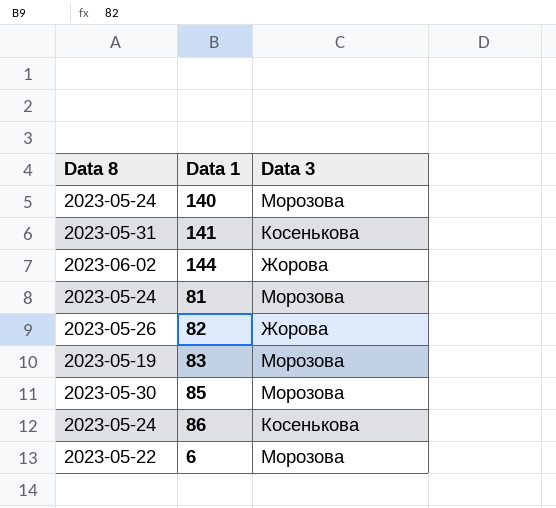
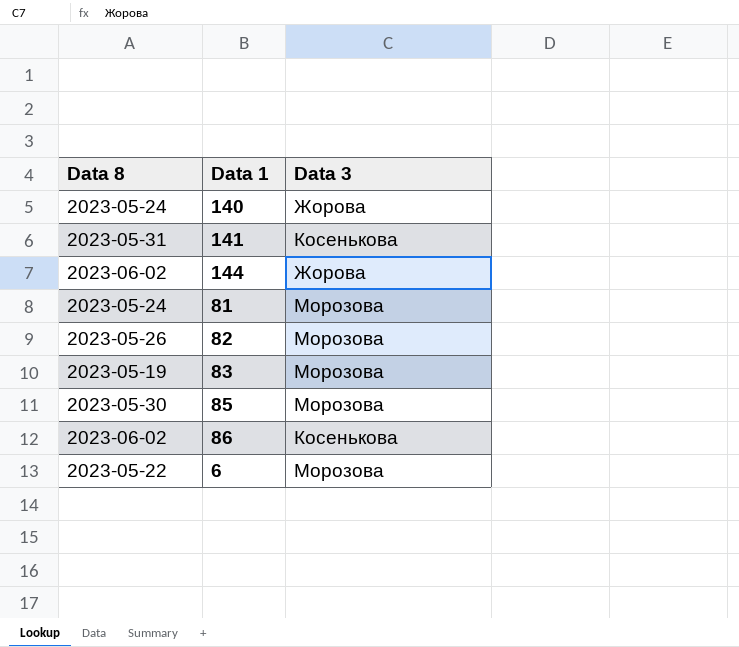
140 | Data 3: Морозова -> Жорова
82 | Data 3: Жорова -> Морозова
86 | Data 8: 2023-05-24 -> 2023-06-02

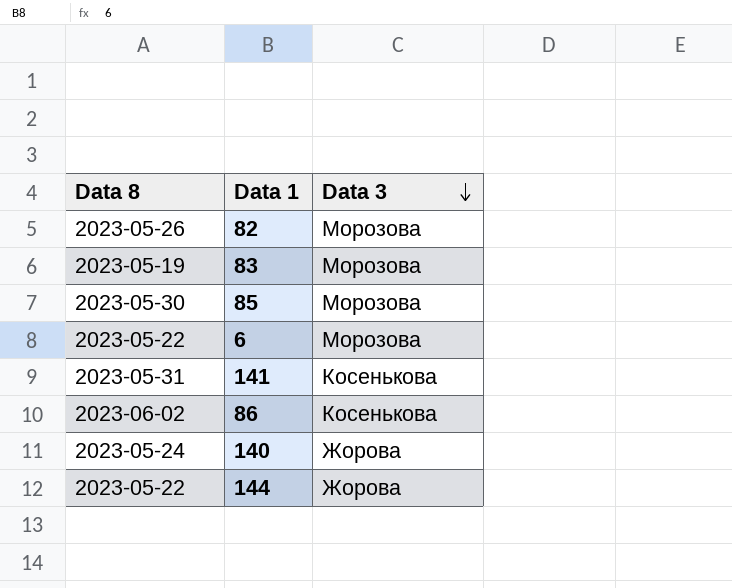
row order: none -> Data 3 descending
row 81: 2023-05-24 | Морозова -> none
144 | Data 8: 2023-06-02 -> 2023-05-22

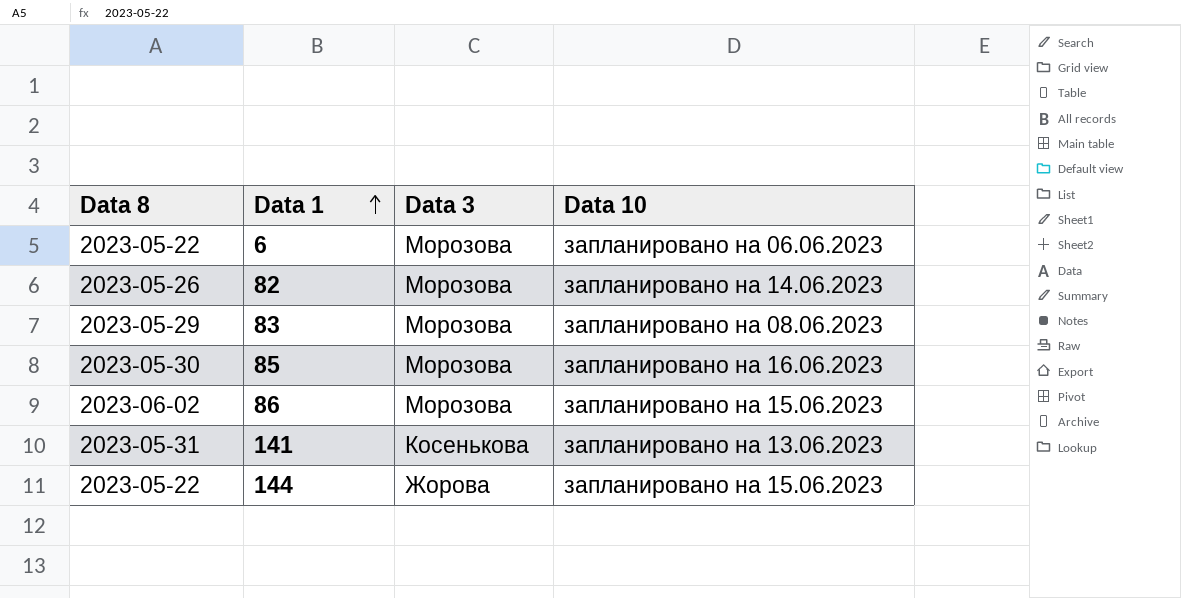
row order: Data 3 descending -> Data 1 ascending
column Data 10 | position: none -> 4
row 140: 2023-05-24 | Жорова -> none
83 | Data 8: 2023-05-19 -> 2023-05-29
86 | Data 3: Косенькова -> Морозова

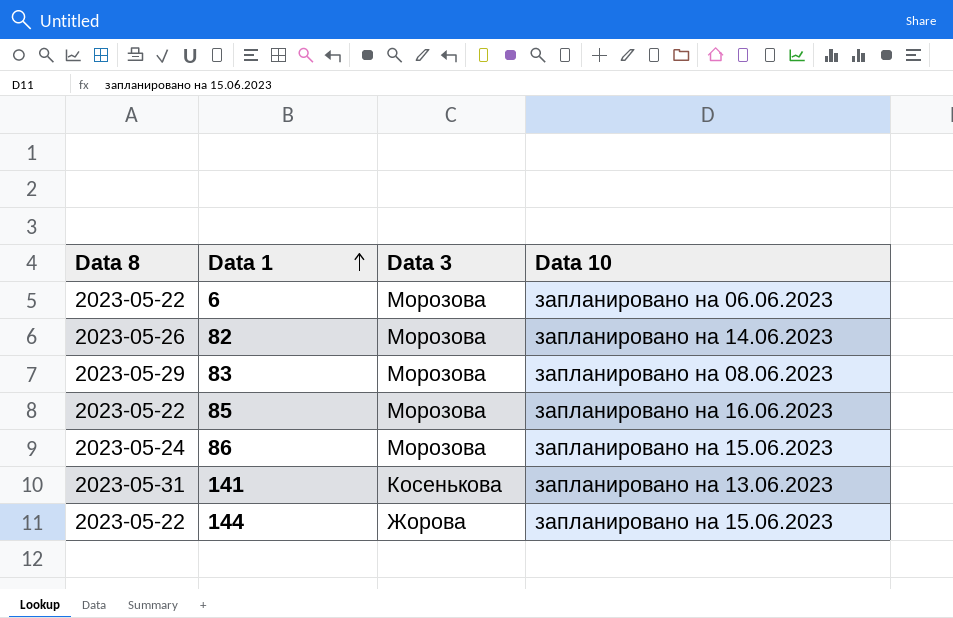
85 | Data 8: 2023-05-30 -> 2023-05-22
86 | Data 8: 2023-06-02 -> 2023-05-24

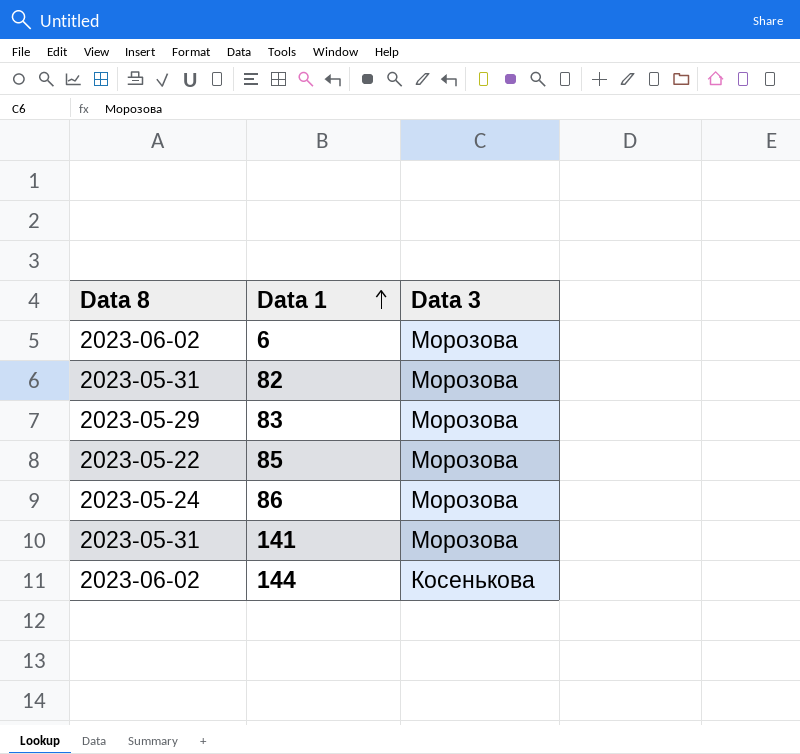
column Data 10 | position: 4 -> none
6 | Data 8: 2023-05-22 -> 2023-06-02
82 | Data 8: 2023-05-26 -> 2023-05-31
141 | Data 3: Косенькова -> Морозова
144 | Data 8: 2023-05-22 -> 2023-06-02
144 | Data 3: Жорова -> Косенькова

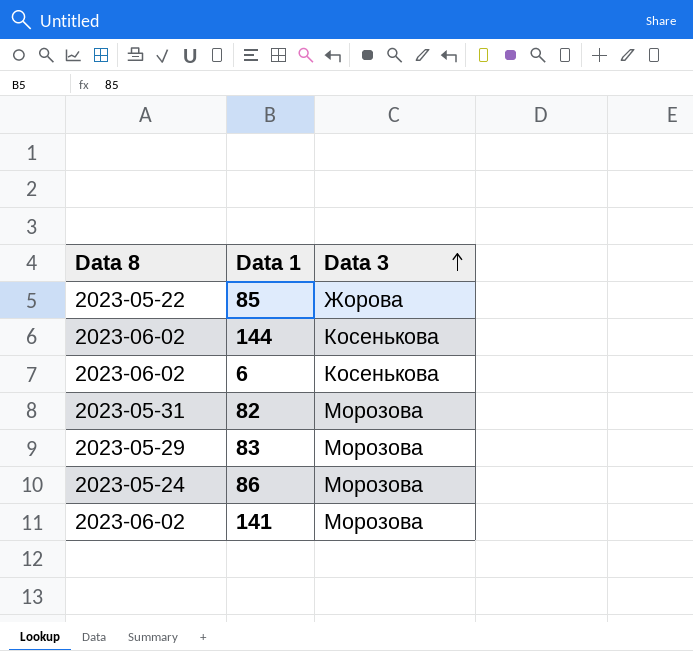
row order: Data 1 ascending -> Data 3 ascending
85 | Data 3: Морозова -> Жорова
6 | Data 3: Морозова -> Косенькова
141 | Data 8: 2023-05-31 -> 2023-06-02

